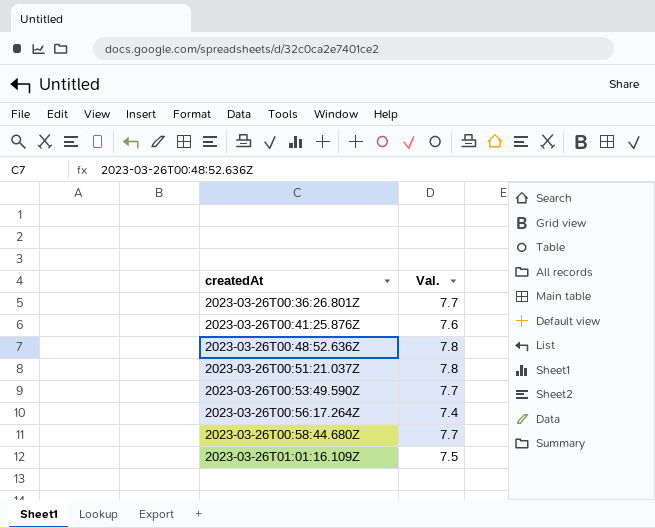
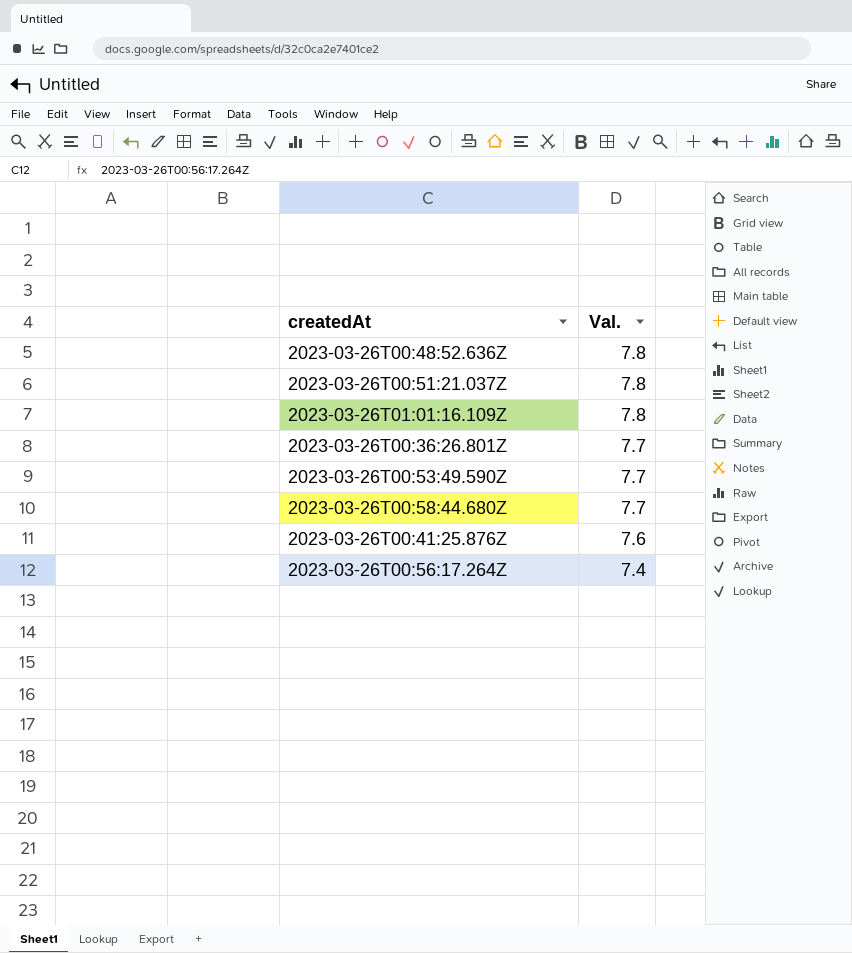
row order: createdAt ascending -> Val. descending
2023-03-26T01:01:16.109Z | Val.: 7.5 -> 7.8

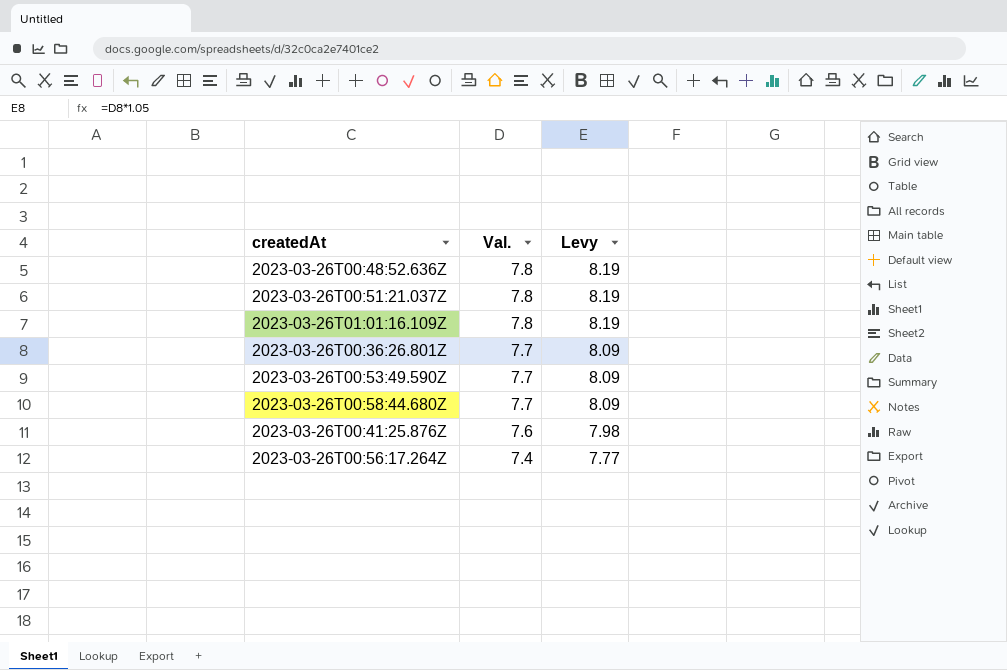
column Levy | formula: none -> [Val.] * 1.05

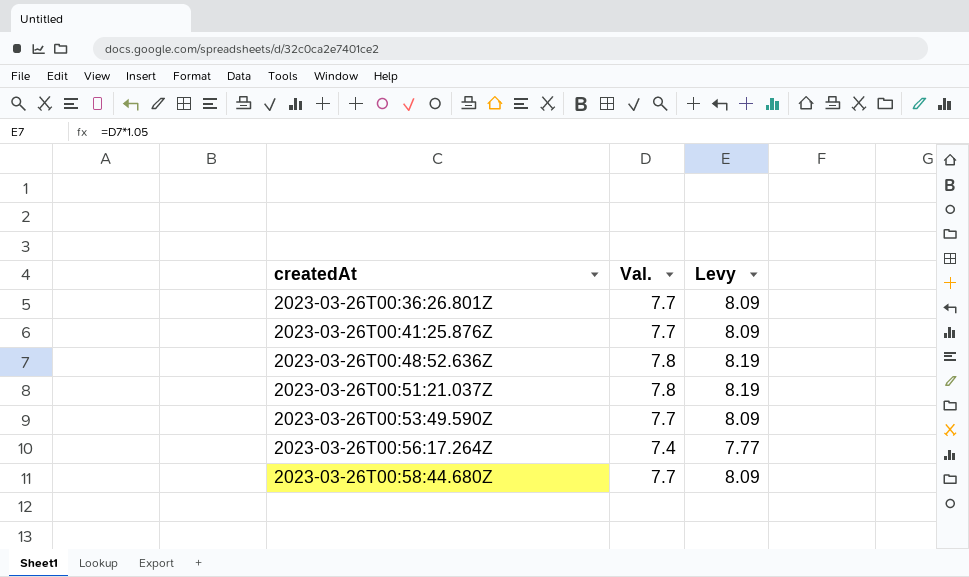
row order: Val. descending -> createdAt ascending
row 2023-03-26T01:01:16.109Z: 7.8 | 8.19 -> none
2023-03-26T00:41:25.876Z | Val.: 7.6 -> 7.7
2023-03-26T00:41:25.876Z | Levy: 7.98 -> 8.09

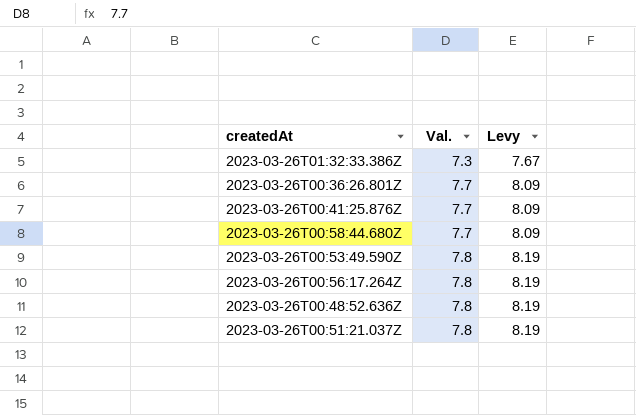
row order: createdAt ascending -> Val. ascending
row 2023-03-26T01:32:33.386Z: none -> 7.3 | 7.67
2023-03-26T00:53:49.590Z | Val.: 7.7 -> 7.8
2023-03-26T00:53:49.590Z | Levy: 8.09 -> 8.19
2023-03-26T00:56:17.264Z | Val.: 7.4 -> 7.8
2023-03-26T00:56:17.264Z | Levy: 7.77 -> 8.19

